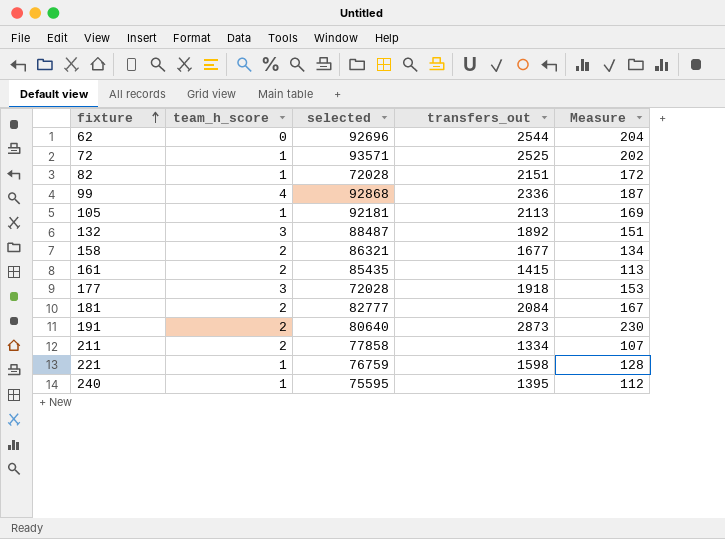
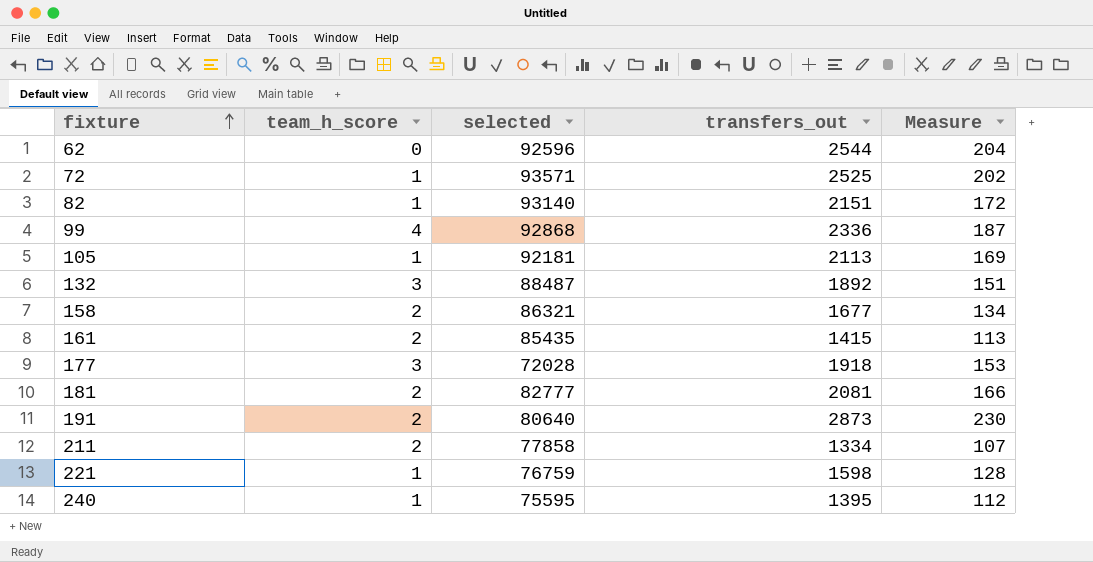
62 | selected: 92696 -> 92596
82 | selected: 72028 -> 93140
181 | transfers_out: 2084 -> 2081
181 | Measure: 167 -> 166

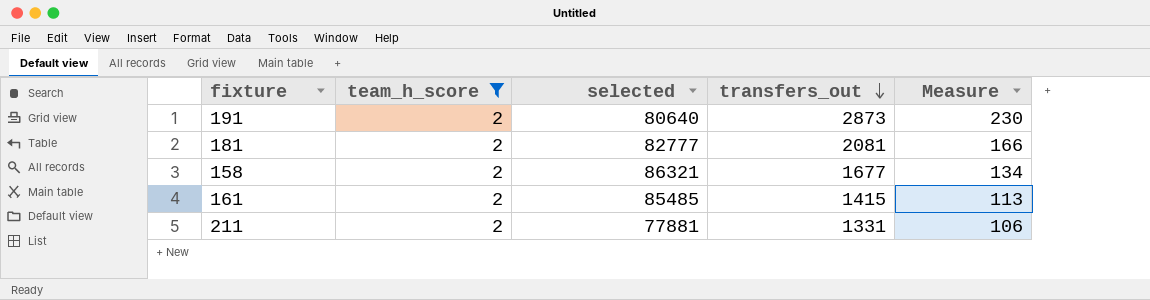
filter: none -> team_h_score = 2
row order: fixture ascending -> transfers_out descending
161 | selected: 85435 -> 85485
211 | selected: 77858 -> 77881
211 | transfers_out: 1334 -> 1331
211 | Measure: 107 -> 106

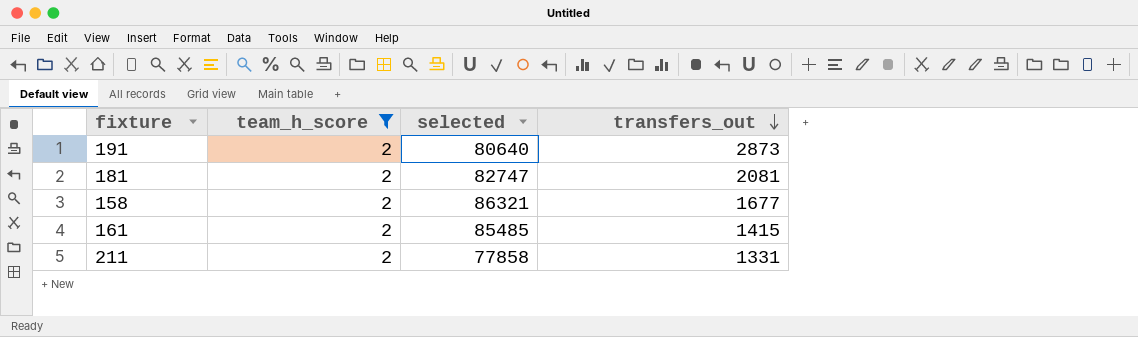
column Measure | formula: [transfers_out] * 0.08 -> none
181 | selected: 82777 -> 82747
211 | selected: 77881 -> 77858

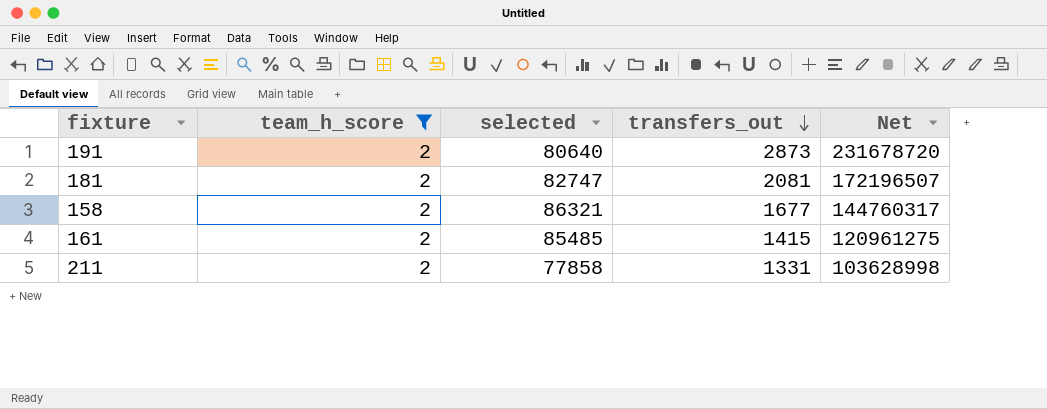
column Net | formula: none -> [selected] * [transfers_out]

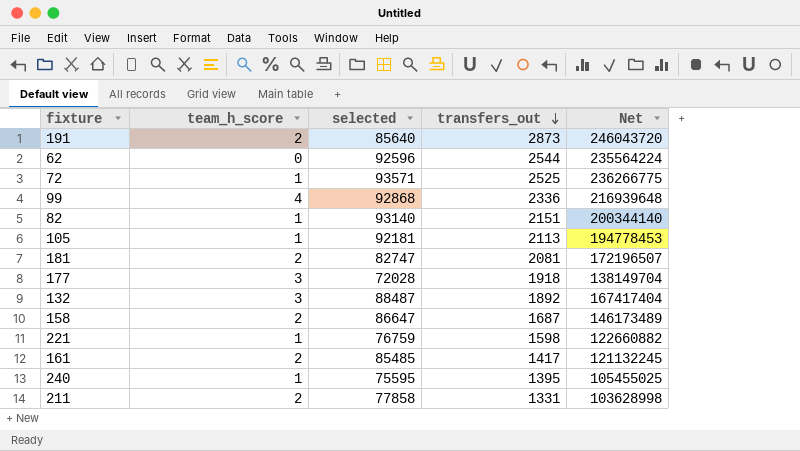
filter: team_h_score = 2 -> none
191 | selected: 80640 -> 85640
191 | Net: 231678720 -> 246043720
158 | selected: 86321 -> 86647
158 | transfers_out: 1677 -> 1687
158 | Net: 144760317 -> 146173489
161 | transfers_out: 1415 -> 1417
161 | Net: 120961275 -> 121132245

